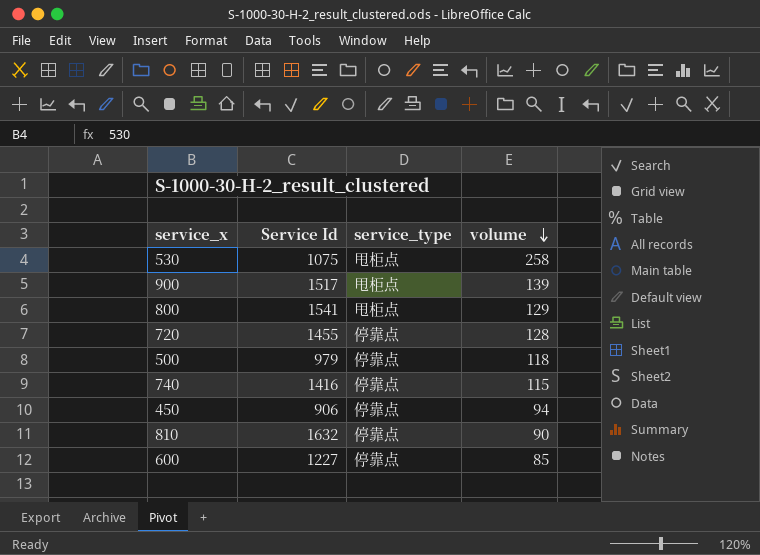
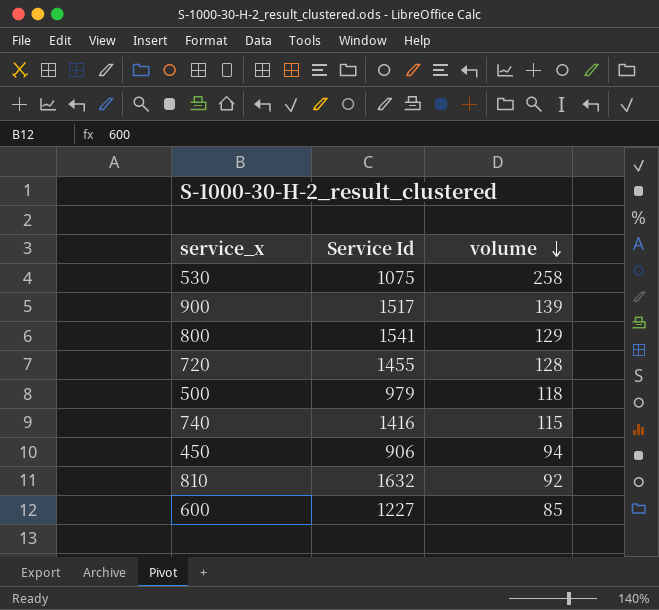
column service_type | position: 3 -> none
810 | volume: 90 -> 92

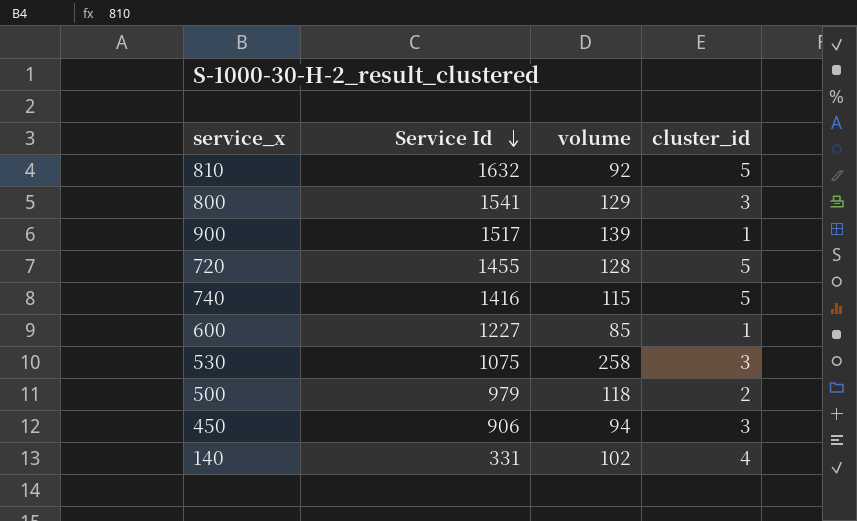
row order: volume descending -> Service Id descending
column cluster_id | position: none -> 4
row 140: none -> 331 | 102 | 4

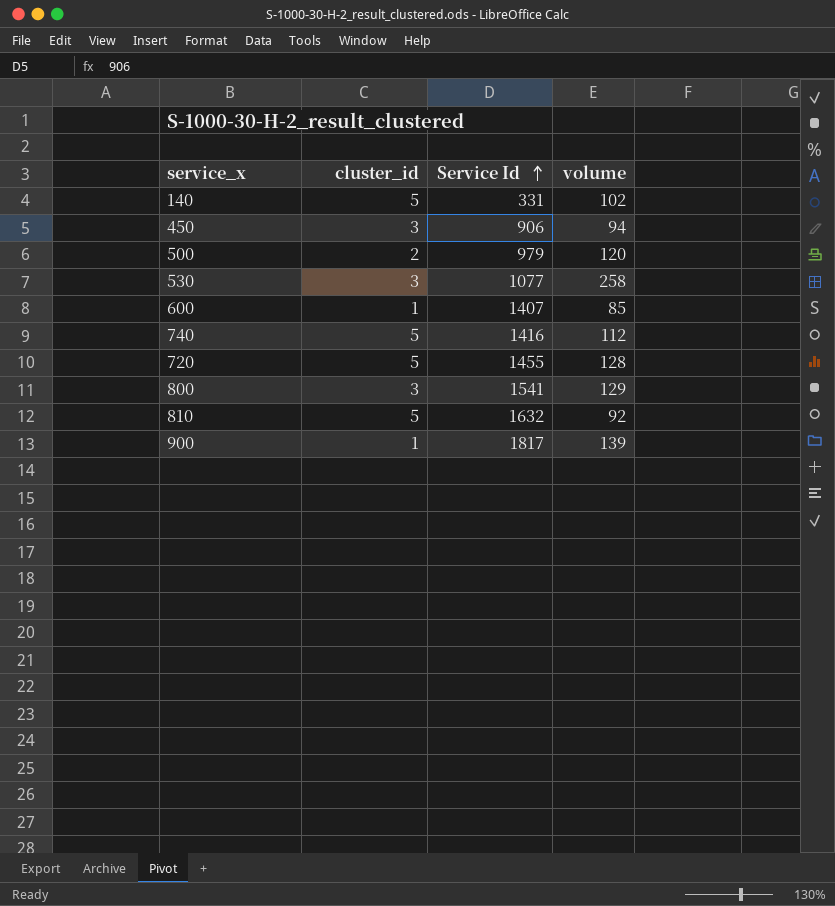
row order: Service Id descending -> Service Id ascending
column cluster_id | position: 4 -> 2
140 | cluster_id: 4 -> 5
500 | volume: 118 -> 120
530 | Service Id: 1075 -> 1077
600 | Service Id: 1227 -> 1407
740 | volume: 115 -> 112
900 | Service Id: 1517 -> 1817

